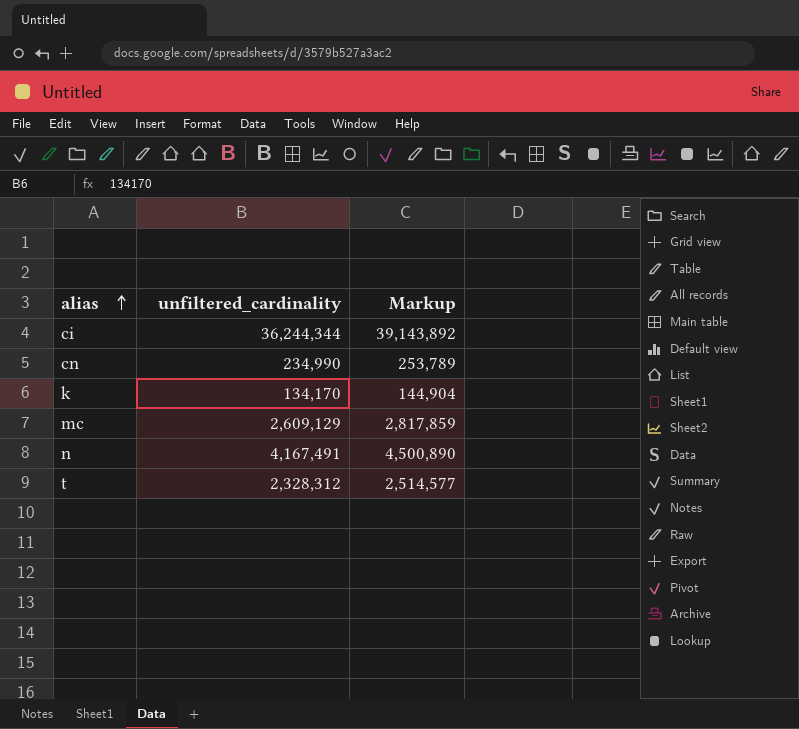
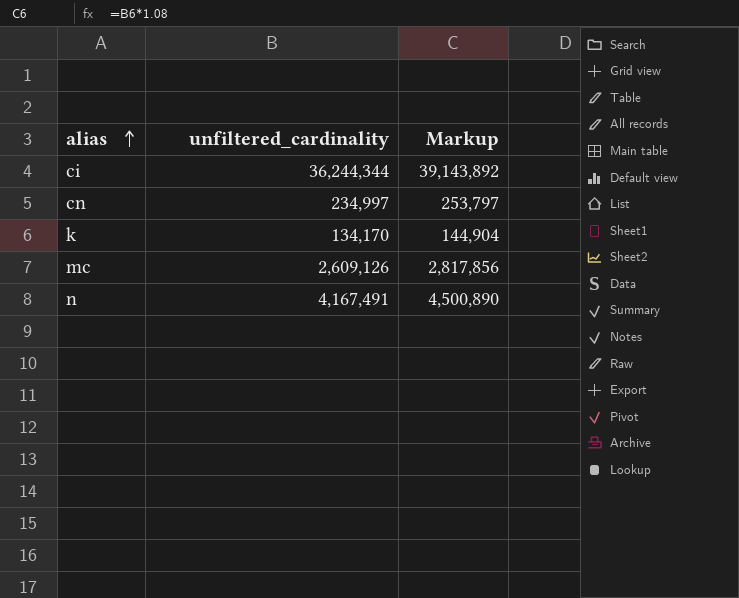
row t: 2,328,312 | 2,514,577 -> none
cn | unfiltered_cardinality: 234,990 -> 234,997
cn | Markup: 253,789 -> 253,797
mc | unfiltered_cardinality: 2,609,129 -> 2,609,126
mc | Markup: 2,817,859 -> 2,817,856

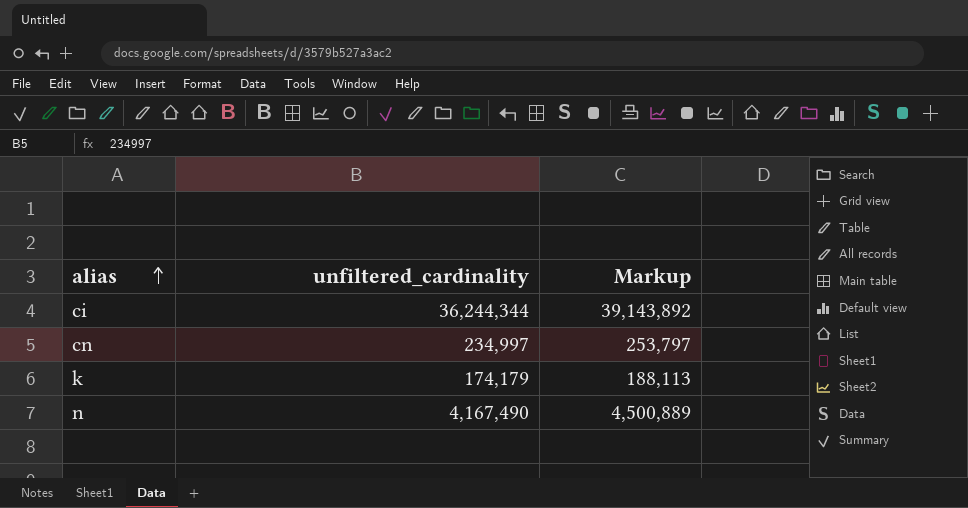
row mc: 2,609,126 | 2,817,856 -> none
k | unfiltered_cardinality: 134,170 -> 174,179
k | Markup: 144,904 -> 188,113
n | unfiltered_cardinality: 4,167,491 -> 4,167,490
n | Markup: 4,500,890 -> 4,500,889

